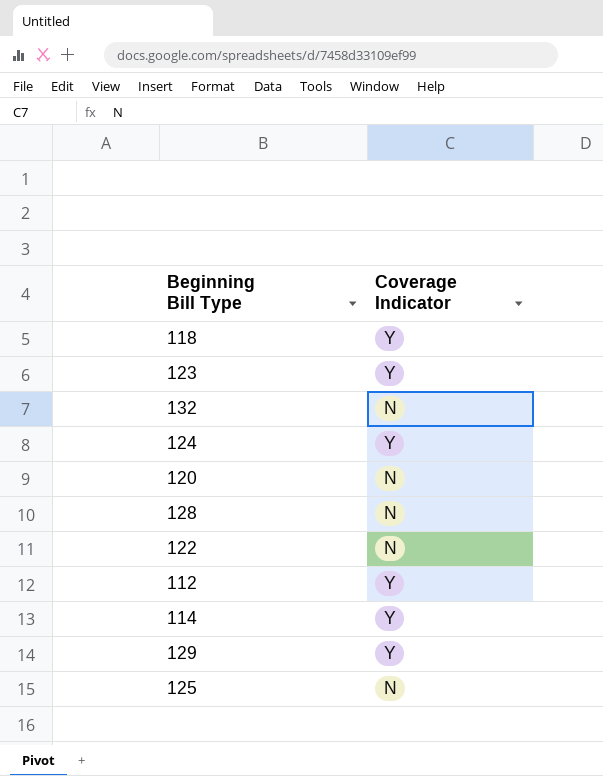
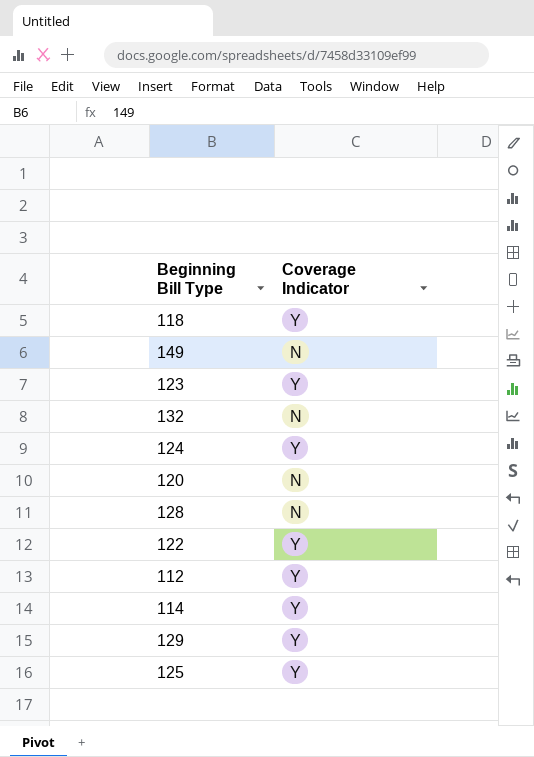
row 149: none -> N
122 | Coverage Indicator: N -> Y
125 | Coverage Indicator: N -> Y

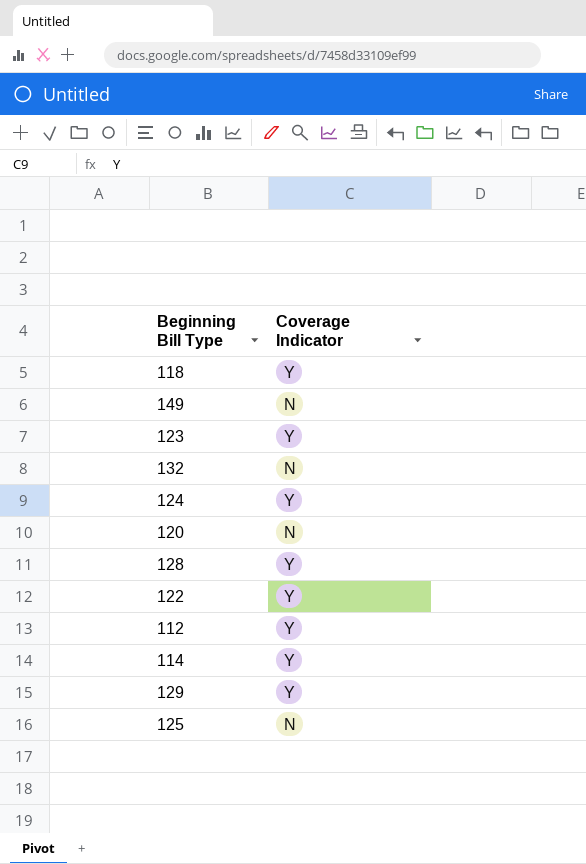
128 | Coverage Indicator: N -> Y
125 | Coverage Indicator: Y -> N

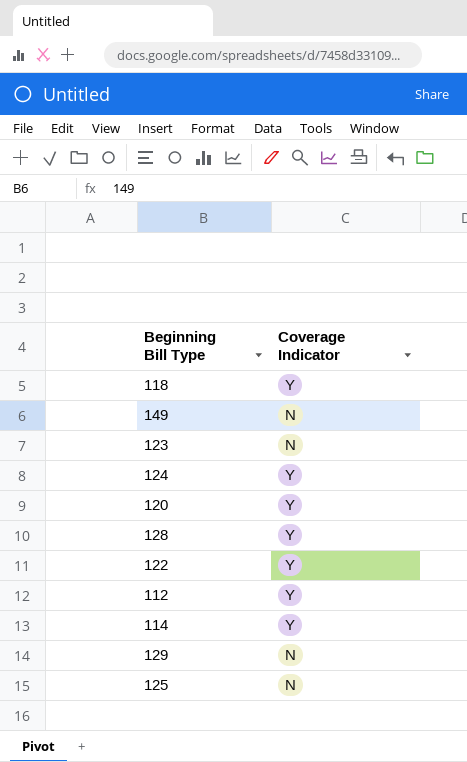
row 132: N -> none
123 | Coverage Indicator: Y -> N
120 | Coverage Indicator: N -> Y
129 | Coverage Indicator: Y -> N

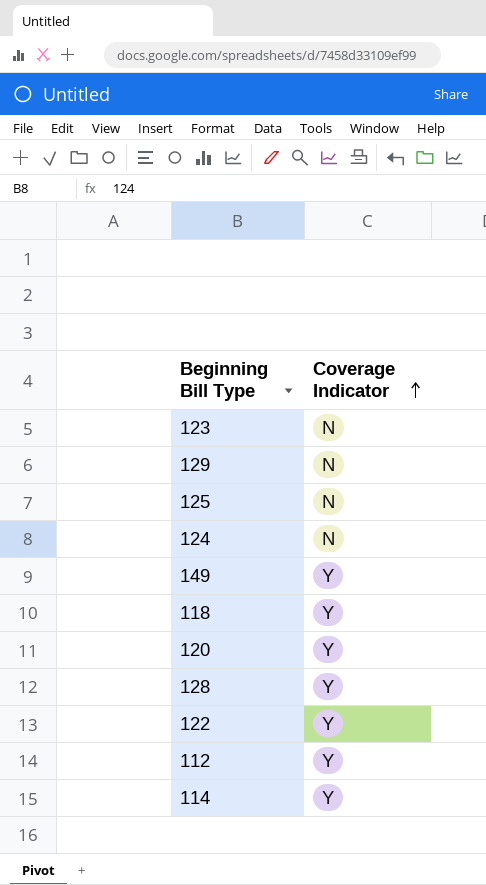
row order: none -> Coverage Indicator ascending
124 | Coverage Indicator: Y -> N
149 | Coverage Indicator: N -> Y

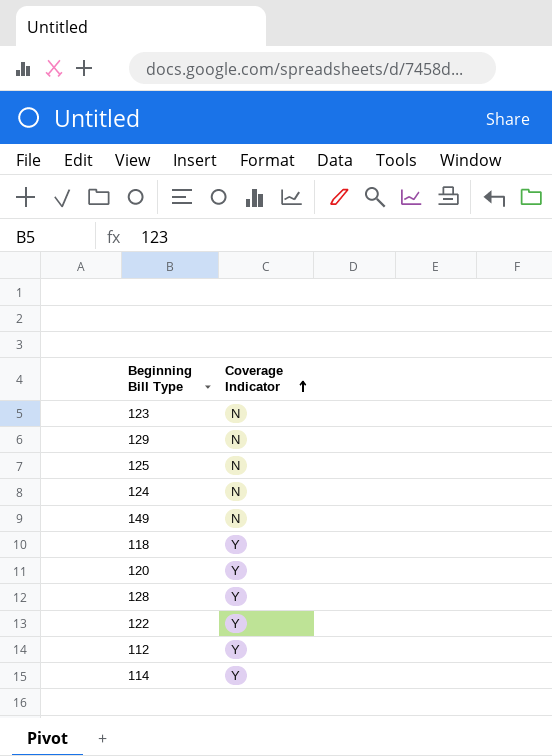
149 | Coverage Indicator: Y -> N

